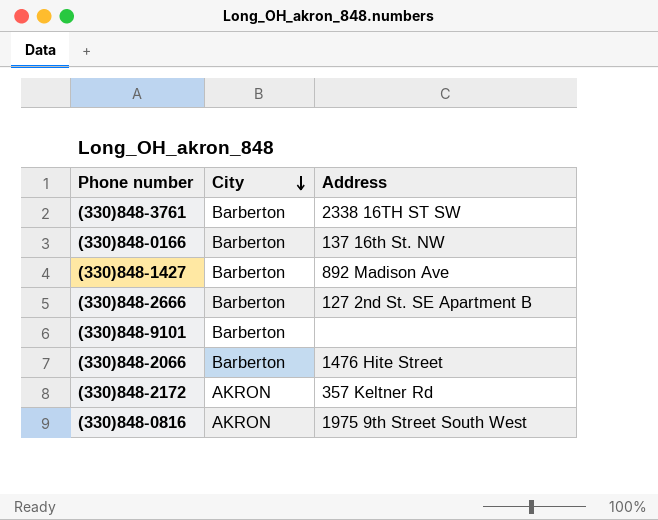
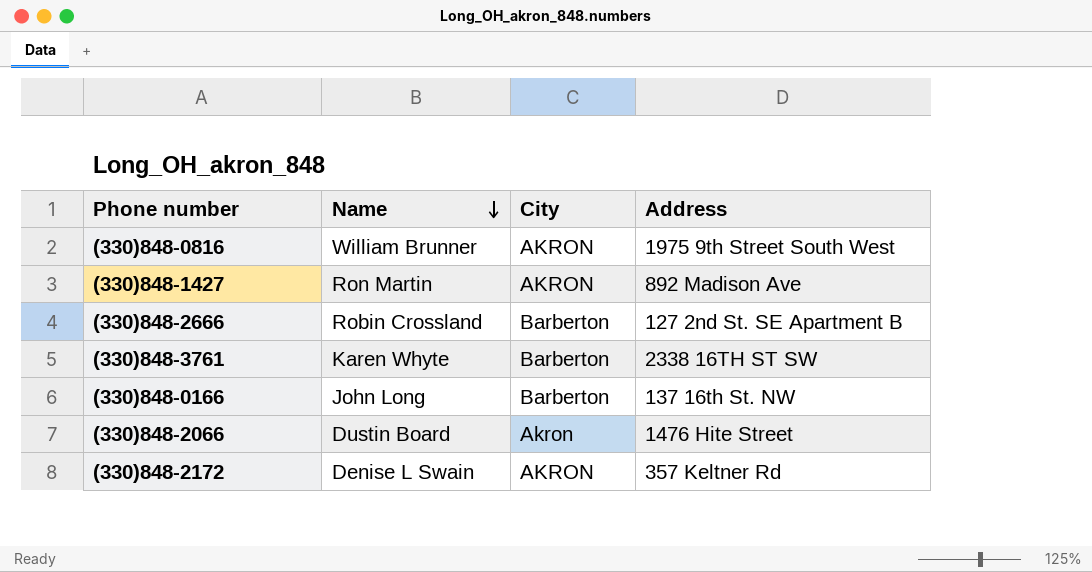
row order: City descending -> Name descending
column Name | position: none -> 2
row (330)848-9101: Barberton | none -> none
(330)848-1427 | City: Barberton -> AKRON
(330)848-2066 | City: Barberton -> Akron

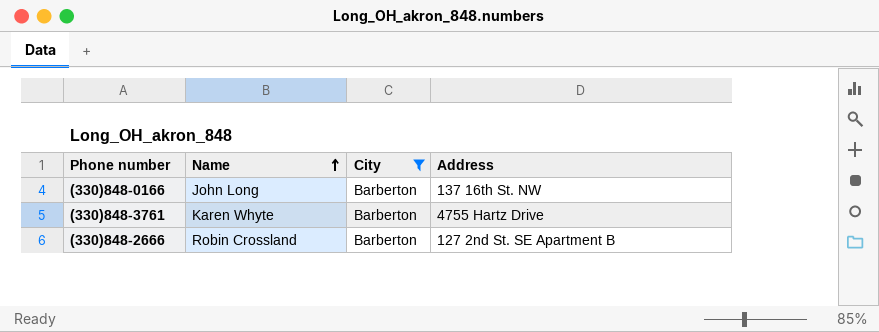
filter: none -> City = Barberton
row order: Name descending -> Name ascending
(330)848-3761 | Address: 2338 16TH ST SW -> 4755 Hartz Drive

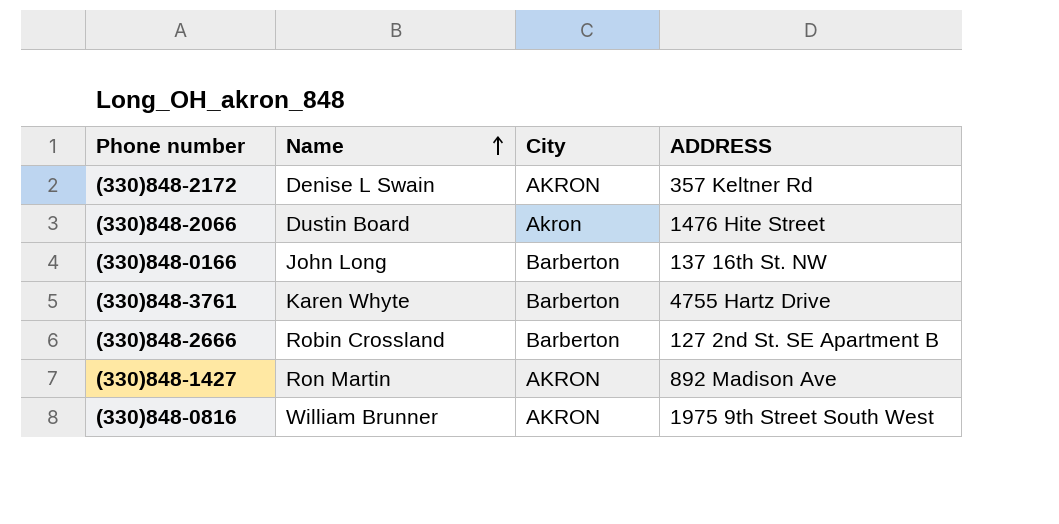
filter: City = Barberton -> none
column name: Address -> ADDRESS

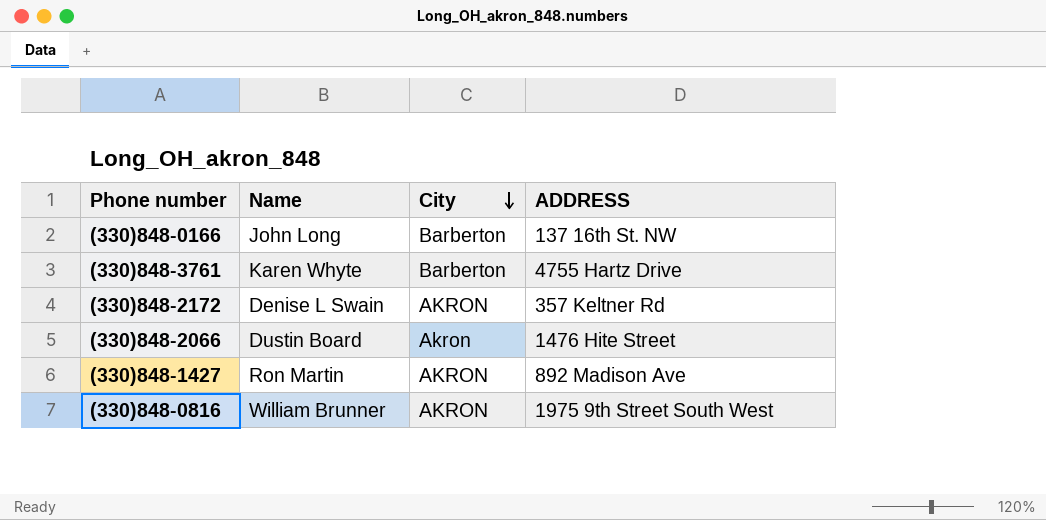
row order: Name ascending -> City descending
row (330)848-2666: Robin Crossland | Barberton | 127 2nd St. SE Apartment B -> none

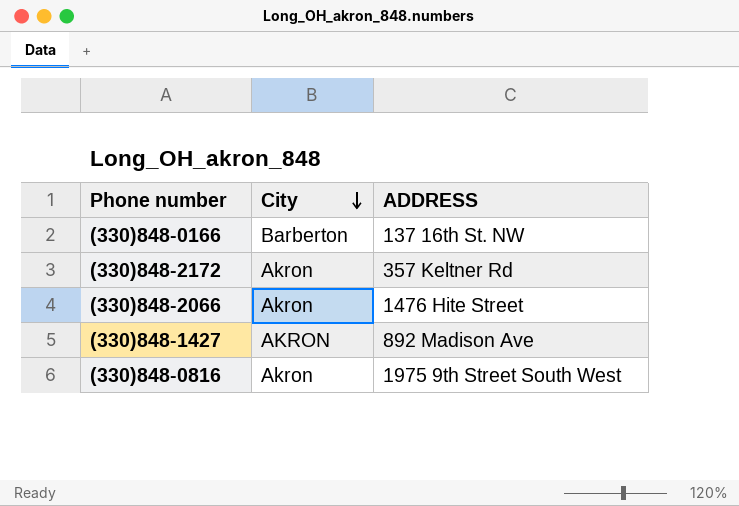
column Name | position: 2 -> none
row (330)848-3761: Karen Whyte | Barberton | 4755 Hartz Drive -> none
(330)848-2172 | City: AKRON -> Akron
(330)848-0816 | City: AKRON -> Akron

